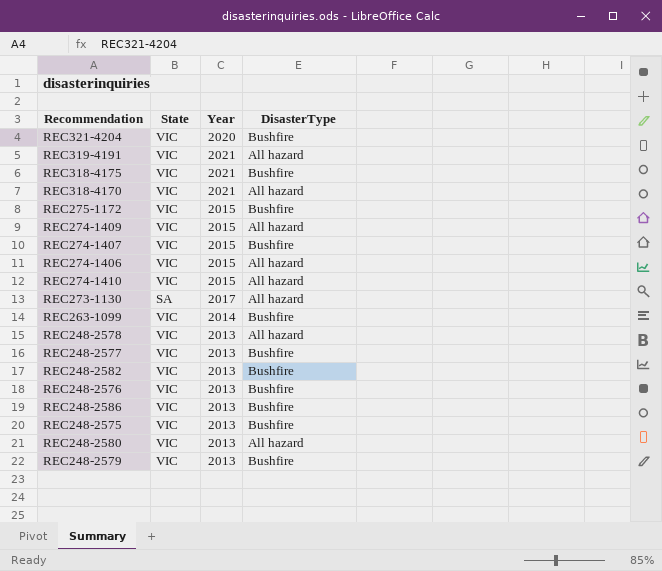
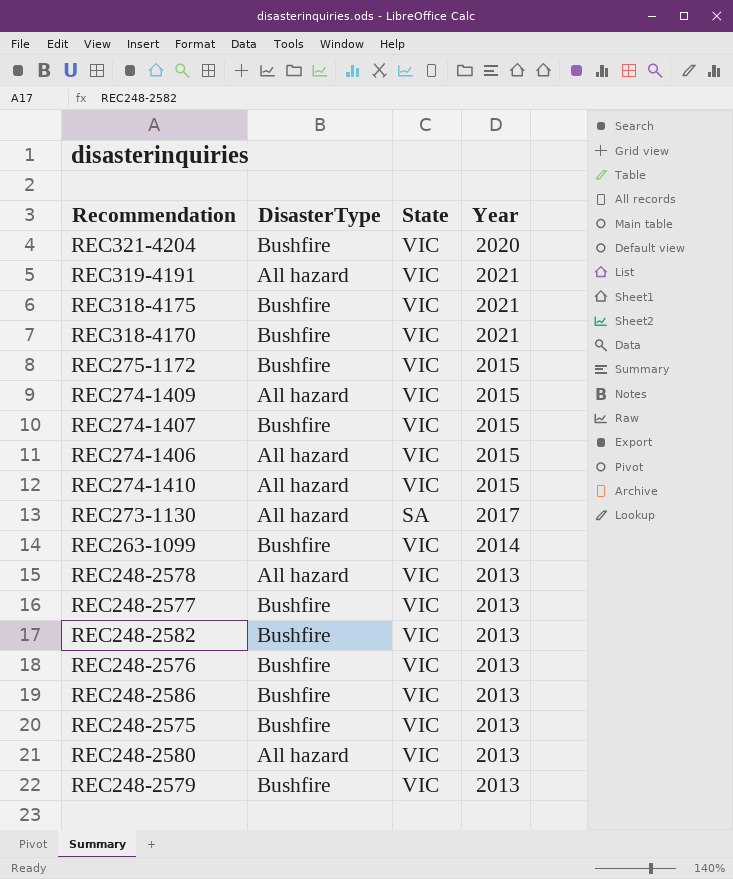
column DisasterType | position: 4 -> 2
REC318-4170 | DisasterType: All hazard -> Bushfire

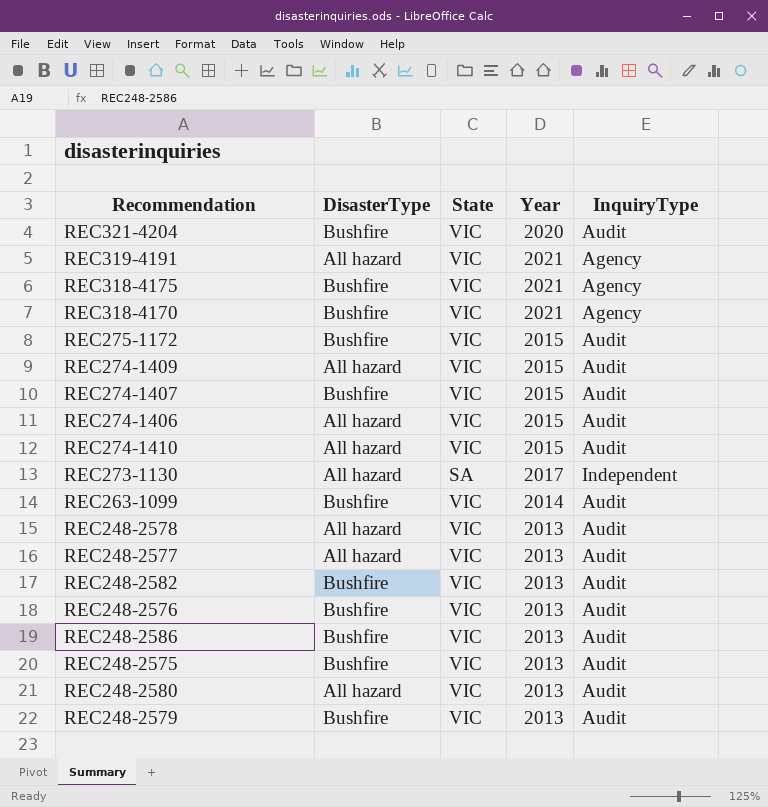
column InquiryType | position: none -> 5
REC248-2577 | DisasterType: Bushfire -> All hazard

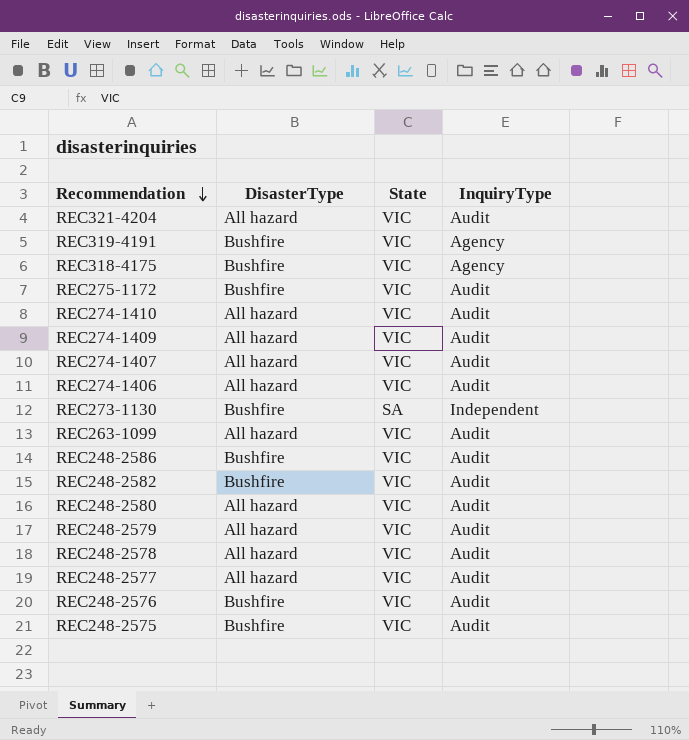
row order: none -> Recommendation descending
column Year | position: 4 -> none
row REC318-4170: Bushfire | VIC | 2021 | Agency -> none
REC321-4204 | DisasterType: Bushfire -> All hazard
REC319-4191 | DisasterType: All hazard -> Bushfire
REC274-1407 | DisasterType: Bushfire -> All hazard
REC273-1130 | DisasterType: All hazard -> Bushfire
REC263-1099 | DisasterType: Bushfire -> All hazard
REC248-2579 | DisasterType: Bushfire -> All hazard

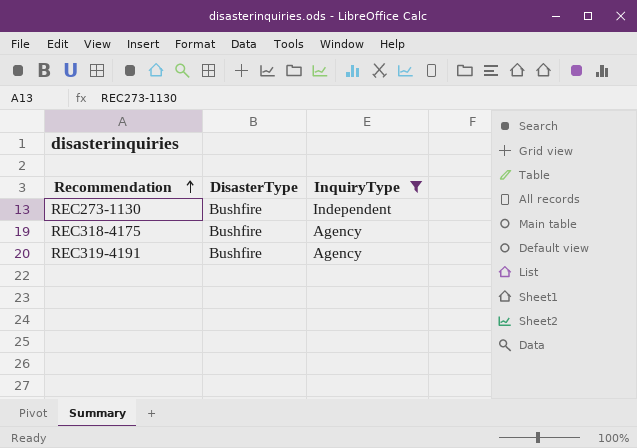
filter: none -> InquiryType != Audit
row order: Recommendation descending -> Recommendation ascending
column State | position: 3 -> none

